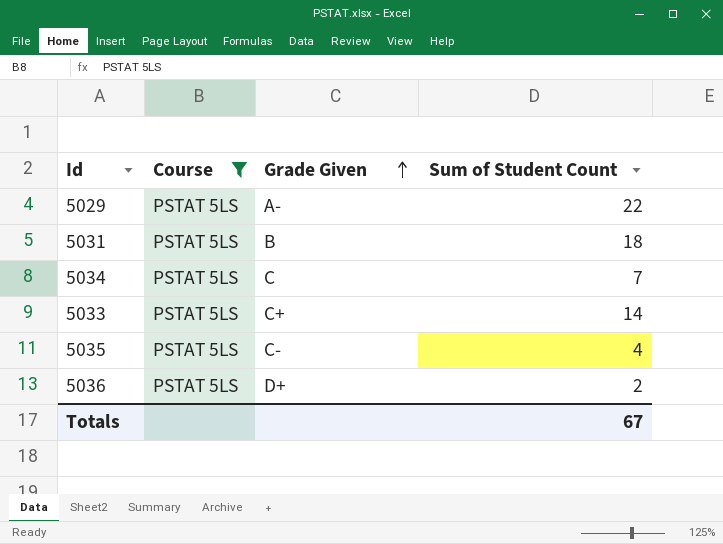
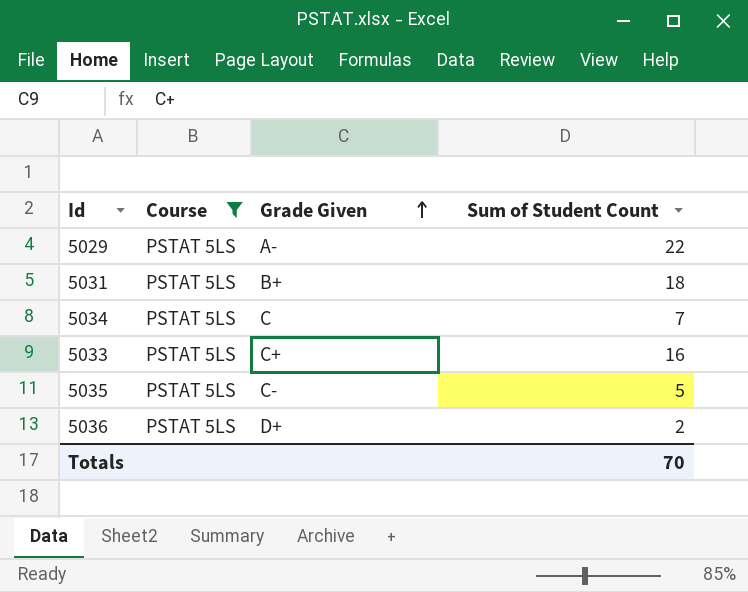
5031 | Grade Given: B -> B+
5033 | Sum of Student Count: 14 -> 16
5035 | Sum of Student Count: 4 -> 5
Totals | Sum of Student Count: 67 -> 70

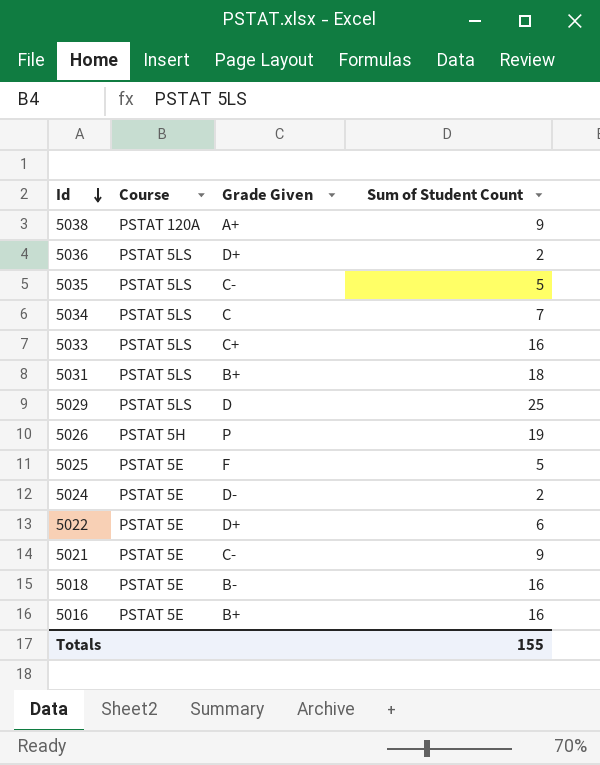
filter: Course = PSTAT 5LS -> none
row order: Grade Given ascending -> Id descending
5029 | Grade Given: A- -> D
5029 | Sum of Student Count: 22 -> 25
Totals | Sum of Student Count: 70 -> 155

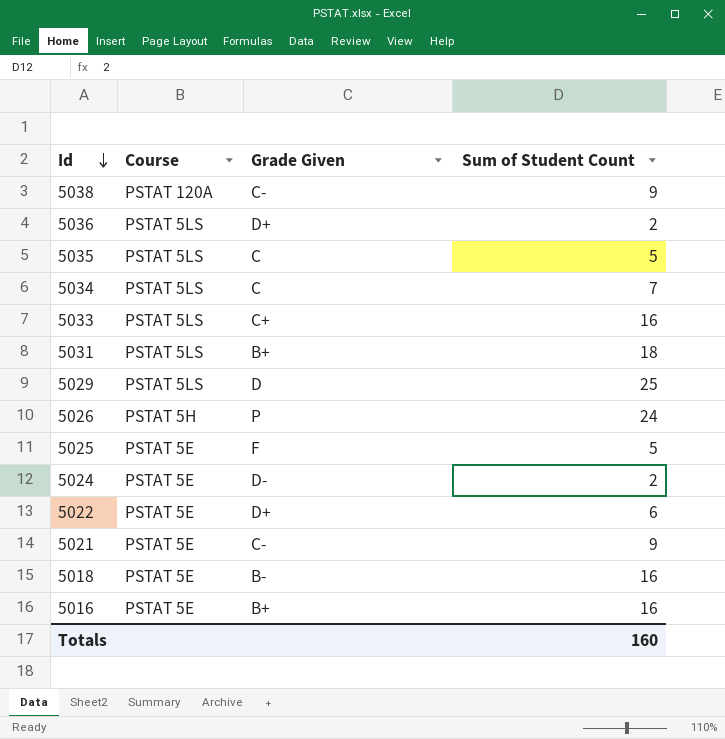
5038 | Grade Given: A+ -> C-
5035 | Grade Given: C- -> C
5026 | Sum of Student Count: 19 -> 24
Totals | Sum of Student Count: 155 -> 160

